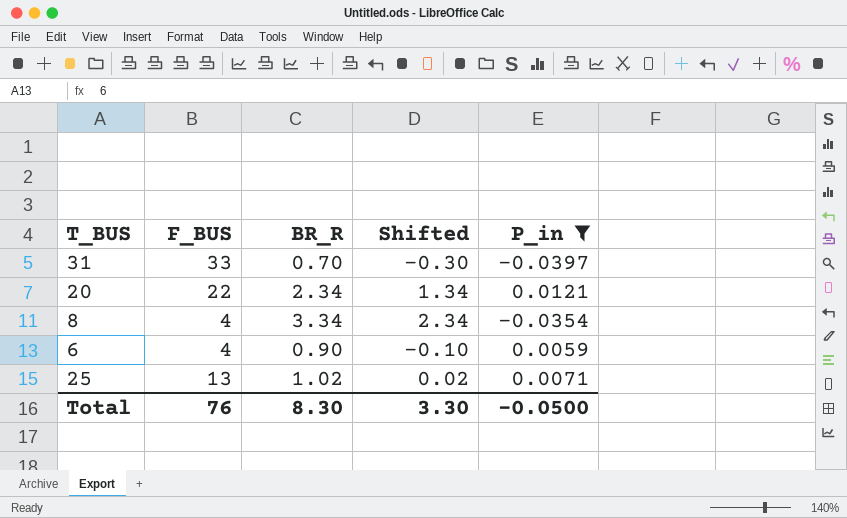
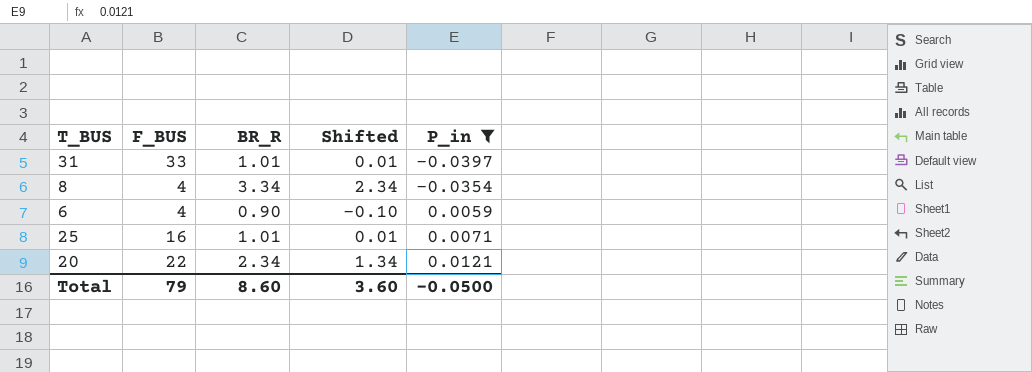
row order: none -> P_in ascending
31 | BR_R: 0.70 -> 1.01
31 | Shifted: -0.30 -> 0.01
25 | F_BUS: 13 -> 16
25 | BR_R: 1.02 -> 1.01
25 | Shifted: 0.02 -> 0.01
Total | F_BUS: 76 -> 79
Total | BR_R: 8.30 -> 8.60
Total | Shifted: 3.30 -> 3.60

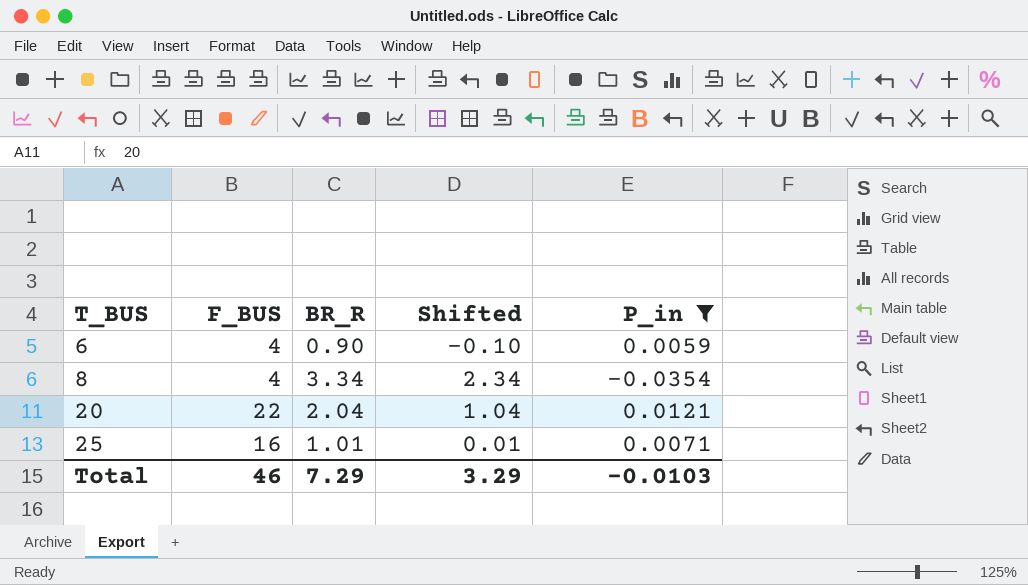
row order: P_in ascending -> T_BUS ascending
row 31: 33 | 1.01 | 0.01 | -0.0397 -> none
20 | BR_R: 2.34 -> 2.04
20 | Shifted: 1.34 -> 1.04
Total | F_BUS: 79 -> 46
Total | BR_R: 8.60 -> 7.29
Total | Shifted: 3.60 -> 3.29
Total | P_in: -0.0500 -> -0.0103

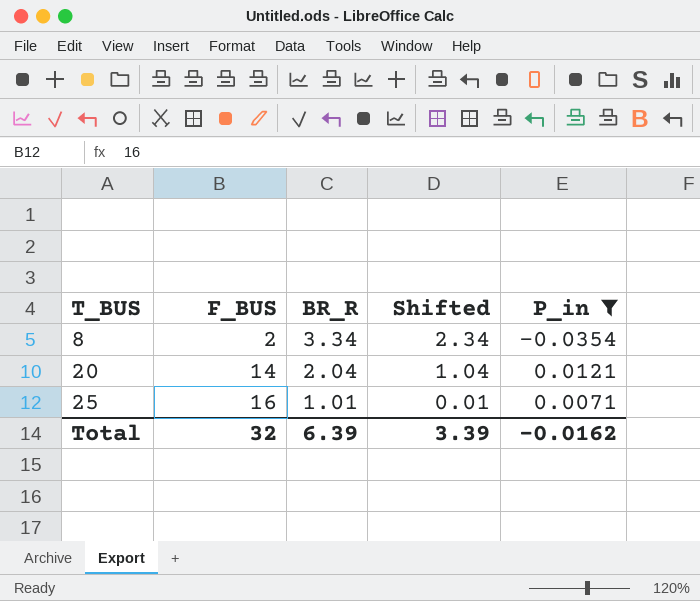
row 6: 4 | 0.90 | -0.10 | 0.0059 -> none
8 | F_BUS: 4 -> 2
20 | F_BUS: 22 -> 14
Total | F_BUS: 46 -> 32
Total | BR_R: 7.29 -> 6.39
Total | Shifted: 3.29 -> 3.39
Total | P_in: -0.0103 -> -0.0162

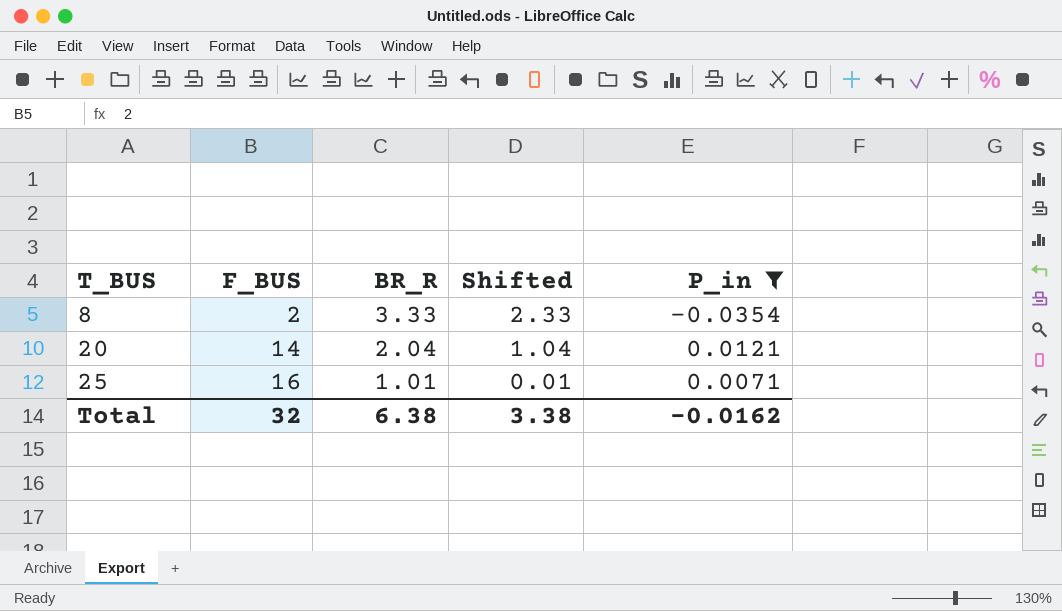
8 | BR_R: 3.34 -> 3.33
8 | Shifted: 2.34 -> 2.33
Total | BR_R: 6.39 -> 6.38
Total | Shifted: 3.39 -> 3.38

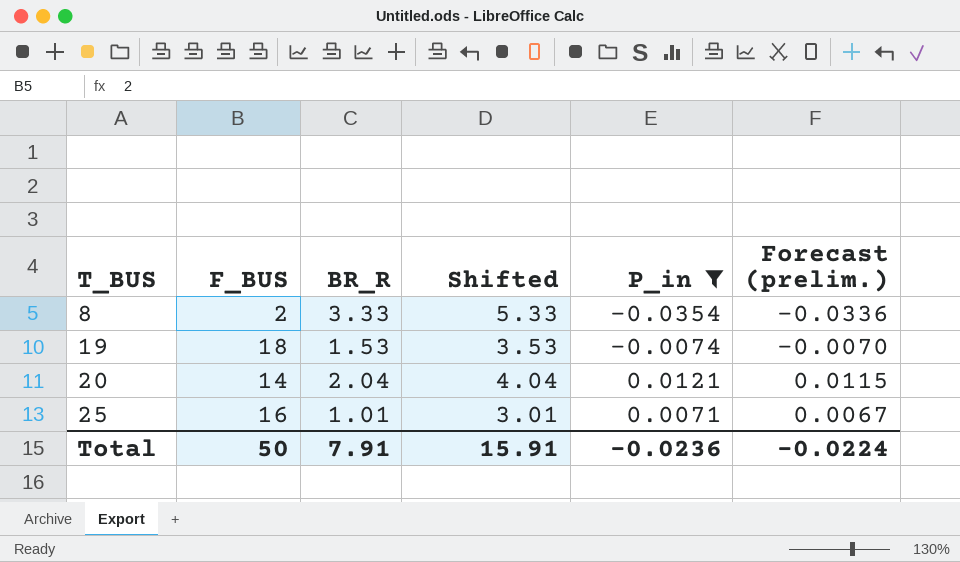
column Shifted | formula: [BR_R] - 1 -> [BR_R] + 2
column Forecast (prelim.) | formula: none -> [P_in] * 0.95
row 19: none -> 18 | 1.53 | 3.53 | -0.0074 | -0.0070
Total | F_BUS: 32 -> 50
Total | BR_R: 6.38 -> 7.91
Total | Shifted: 3.38 -> 15.91
Total | P_in: -0.0162 -> -0.0236

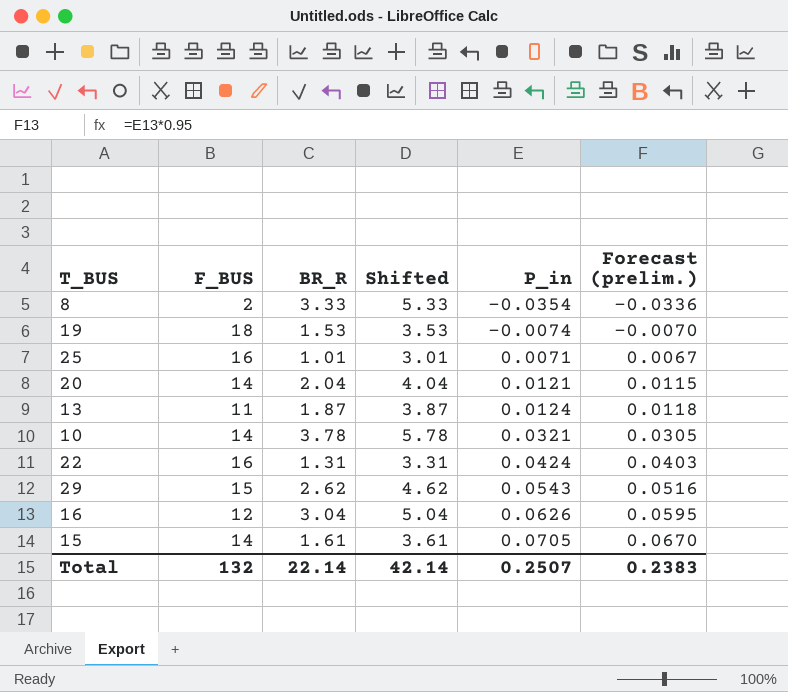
filter: P_in <= 0.0121 -> none
row order: T_BUS ascending -> P_in ascending
Total | F_BUS: 50 -> 132
Total | BR_R: 7.91 -> 22.14
Total | Shifted: 15.91 -> 42.14
Total | P_in: -0.0236 -> 0.2507
Total | Forecast (prelim.): -0.0224 -> 0.2383

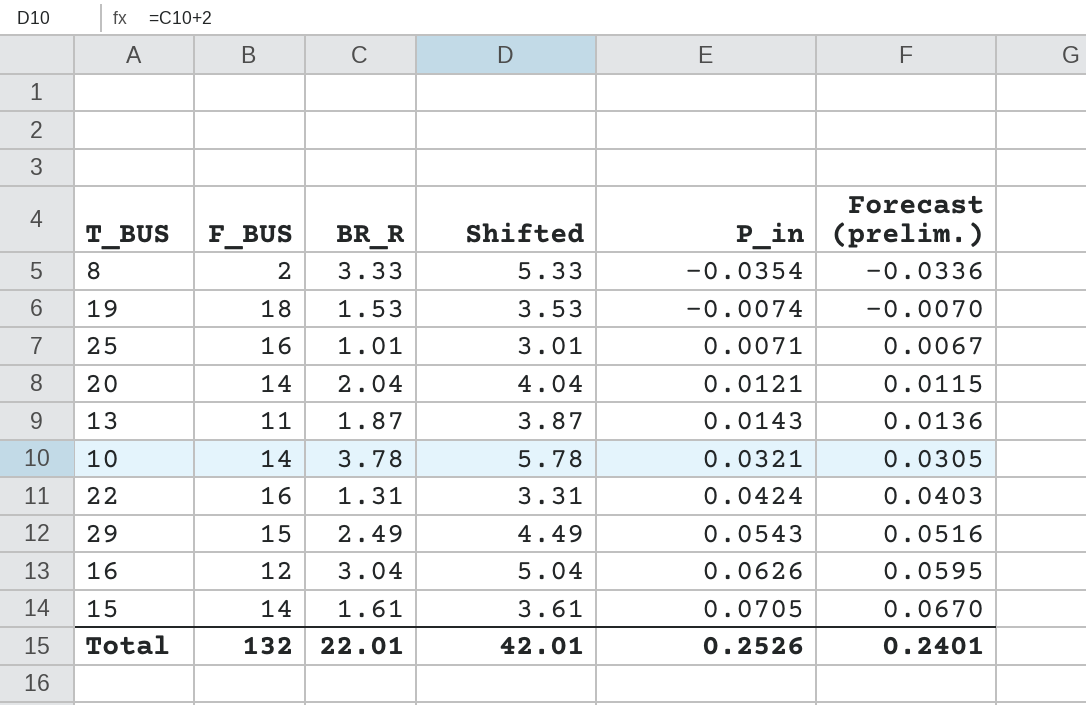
13 | P_in: 0.0124 -> 0.0143
13 | Forecast (prelim.): 0.0118 -> 0.0136
29 | BR_R: 2.62 -> 2.49
29 | Shifted: 4.62 -> 4.49
Total | BR_R: 22.14 -> 22.01
Total | Shifted: 42.14 -> 42.01
Total | P_in: 0.2507 -> 0.2526
Total | Forecast (prelim.): 0.2383 -> 0.2401

